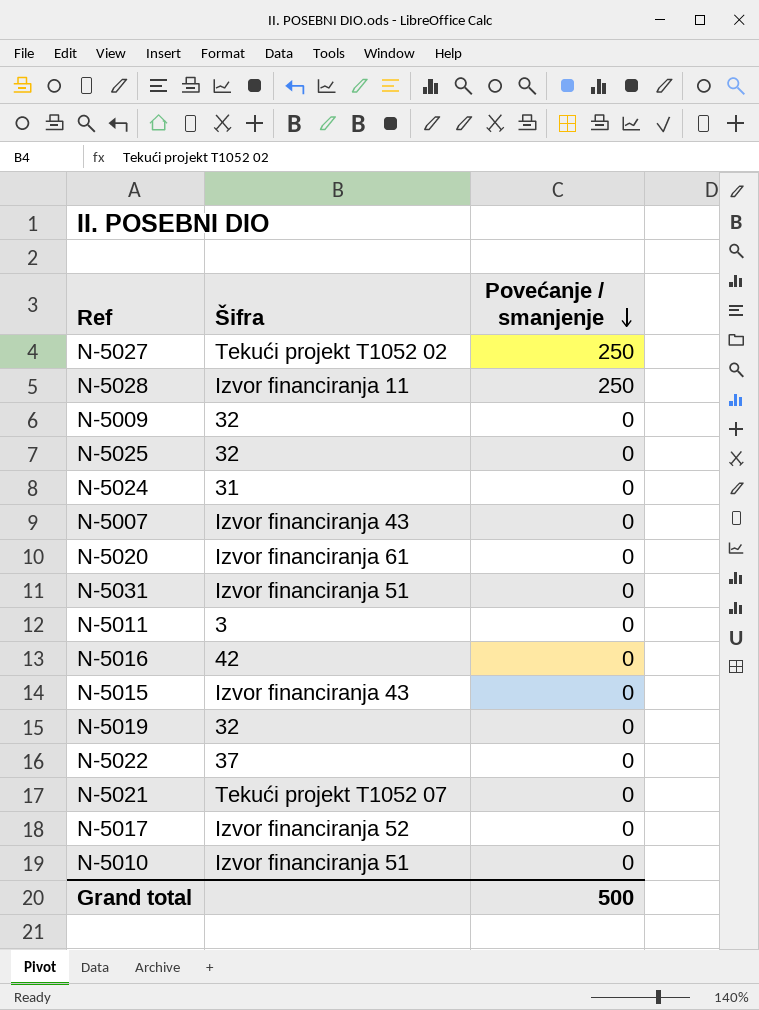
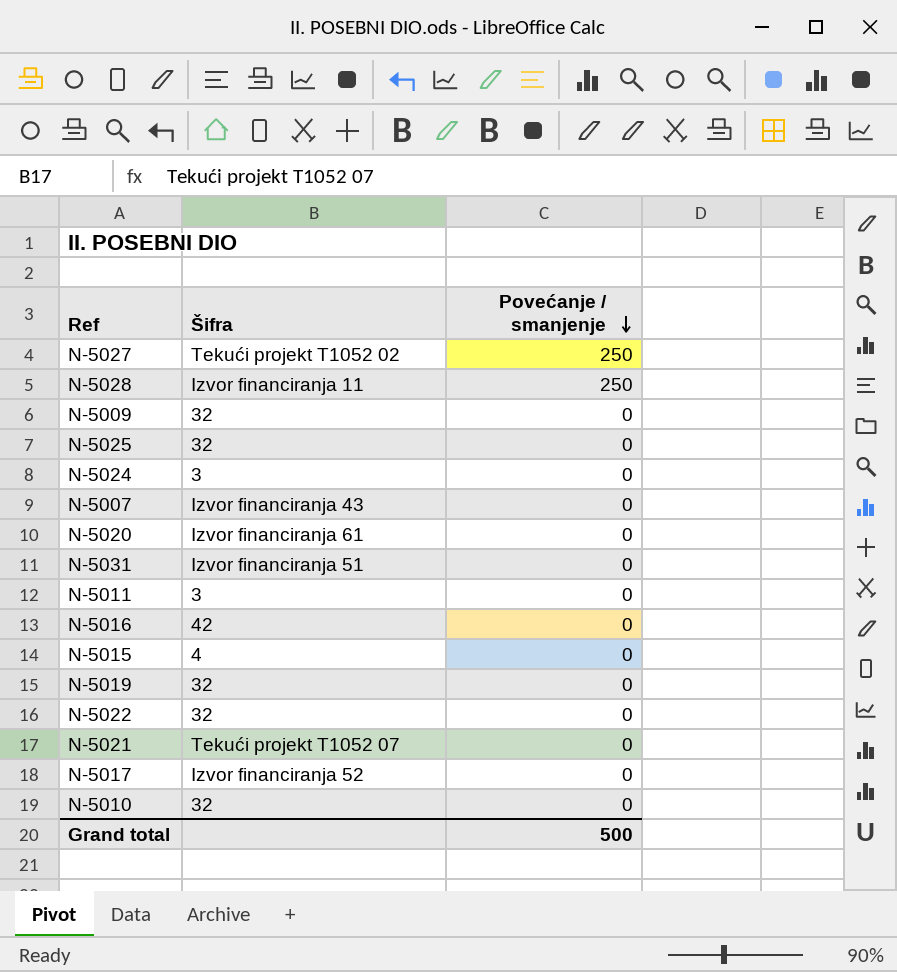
N-5024 | Šifra: 31 -> 3
N-5015 | Šifra: Izvor financiranja 43 -> 4
N-5022 | Šifra: 37 -> 32
N-5010 | Šifra: Izvor financiranja 51 -> 32

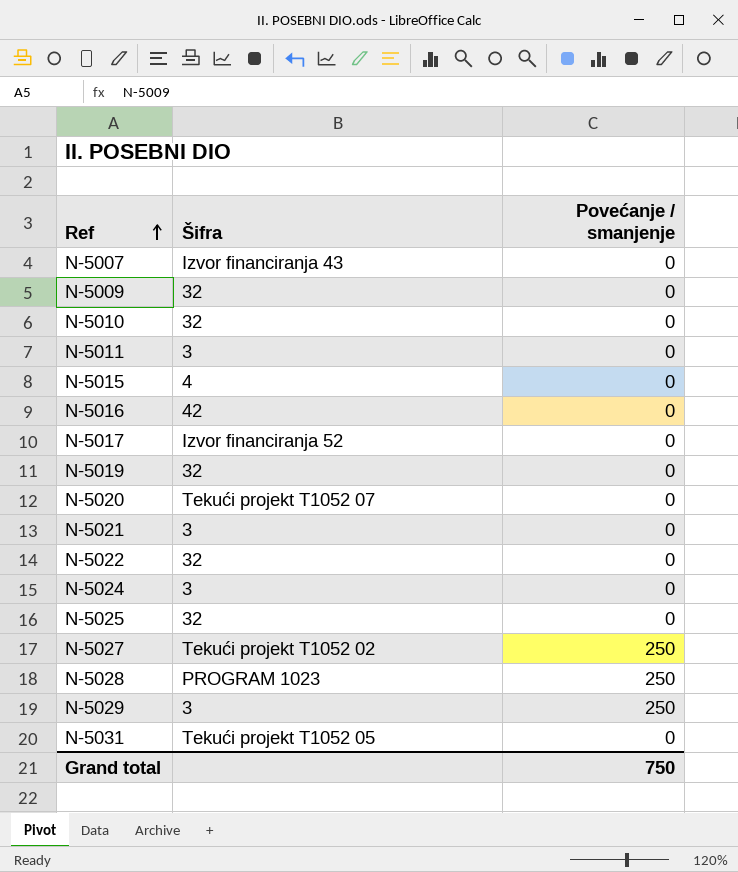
row order: Povećanje / smanjenje descending -> Ref ascending
N-5020 | Šifra: Izvor financiranja 61 -> Tekući projekt T1052 07
N-5021 | Šifra: Tekući projekt T1052 07 -> 3
N-5028 | Šifra: Izvor financiranja 11 -> PROGRAM 1023
row N-5029: none -> 3 | 250
N-5031 | Šifra: Izvor financiranja 51 -> Tekući projekt T1052 05
Grand total | Povećanje / smanjenje: 500 -> 750

